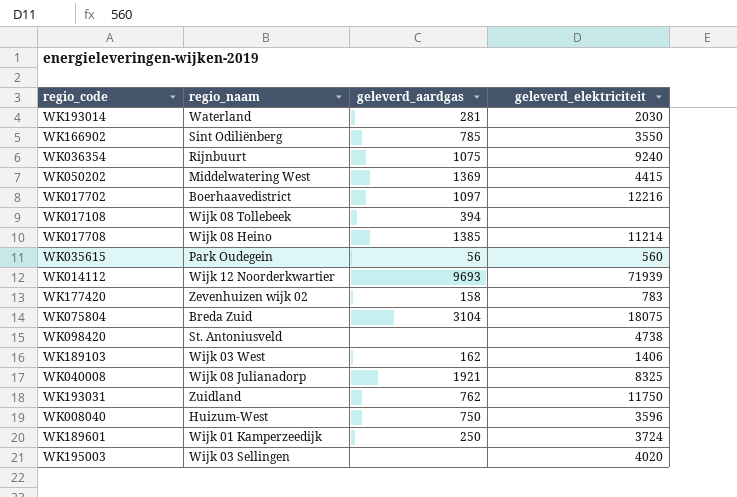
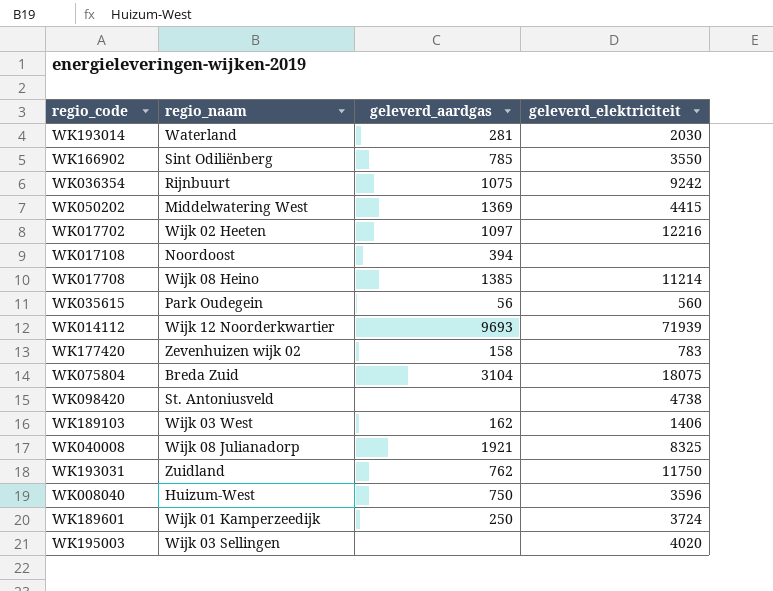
WK036354 | geleverd_elektriciteit: 9240 -> 9242
WK017702 | regio_naam: Boerhaavedistrict -> Wijk 02 Heeten
WK017108 | regio_naam: Wijk 08 Tollebeek -> Noordoost

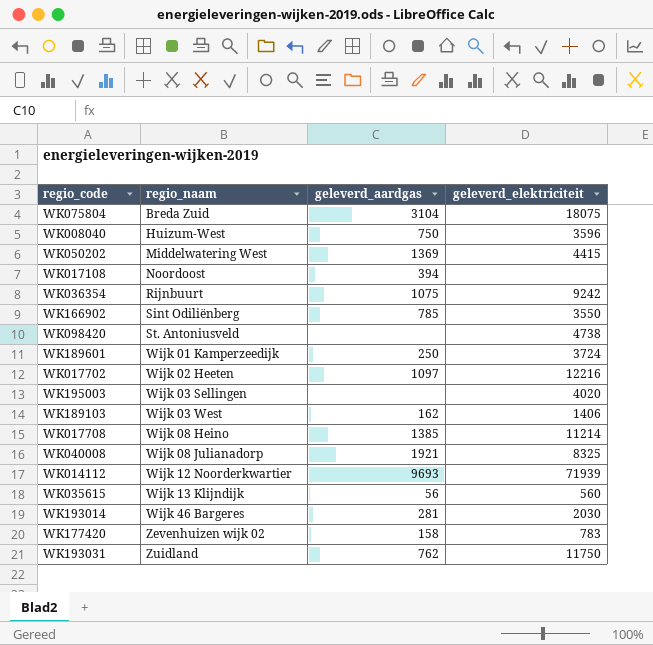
row order: none -> regio_naam ascending
WK035615 | regio_naam: Park Oudegein -> Wijk 13 Klijndijk
WK193014 | regio_naam: Waterland -> Wijk 46 Bargeres

